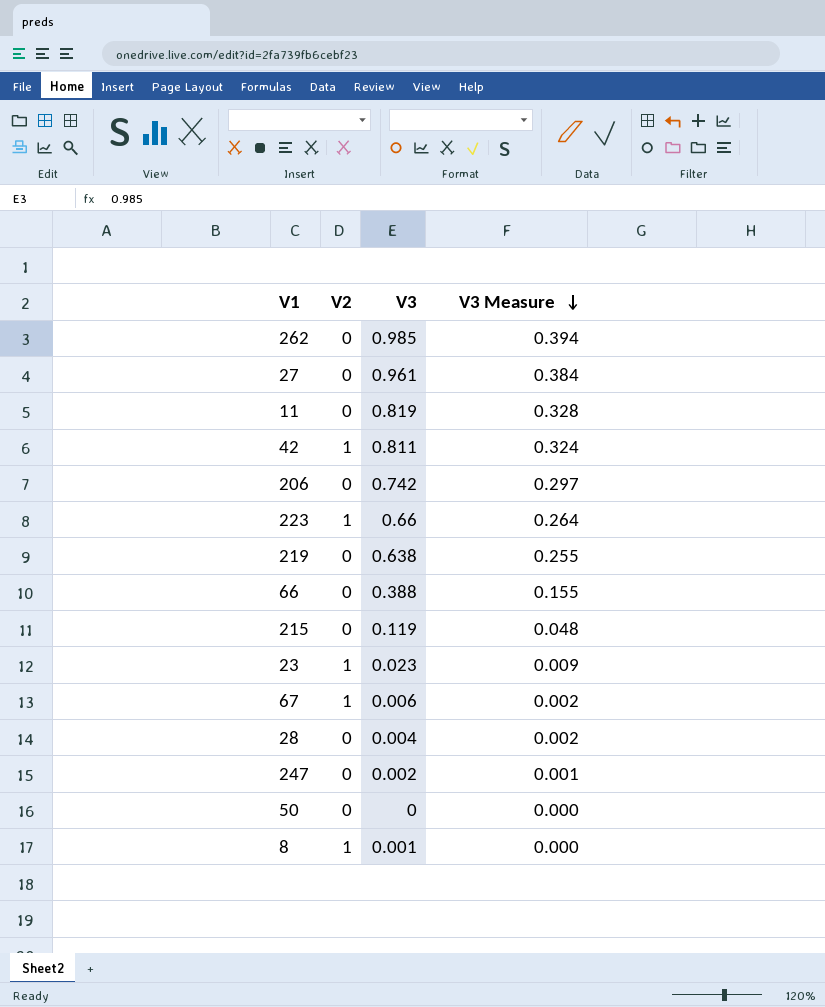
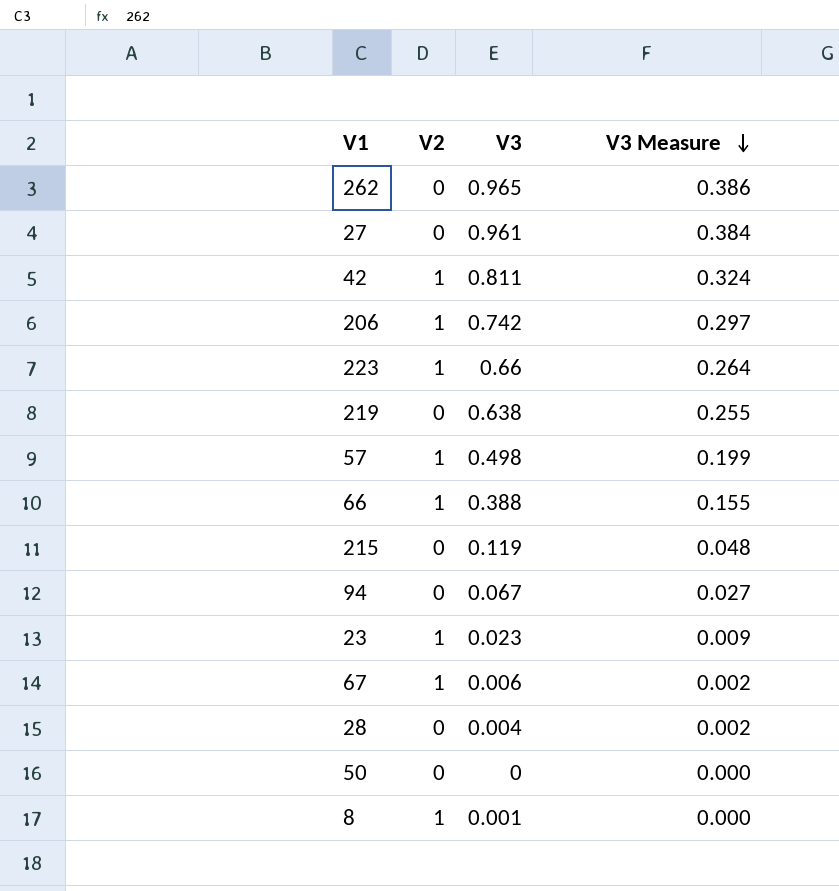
row 11: 0 | 0.819 | 0.328 -> none
row 247: 0 | 0.002 | 0.001 -> none
262 | V3: 0.985 -> 0.965
262 | V3 Measure: 0.394 -> 0.386
206 | V2: 0 -> 1
row 57: none -> 1 | 0.498 | 0.199
66 | V2: 0 -> 1
row 94: none -> 0 | 0.067 | 0.027

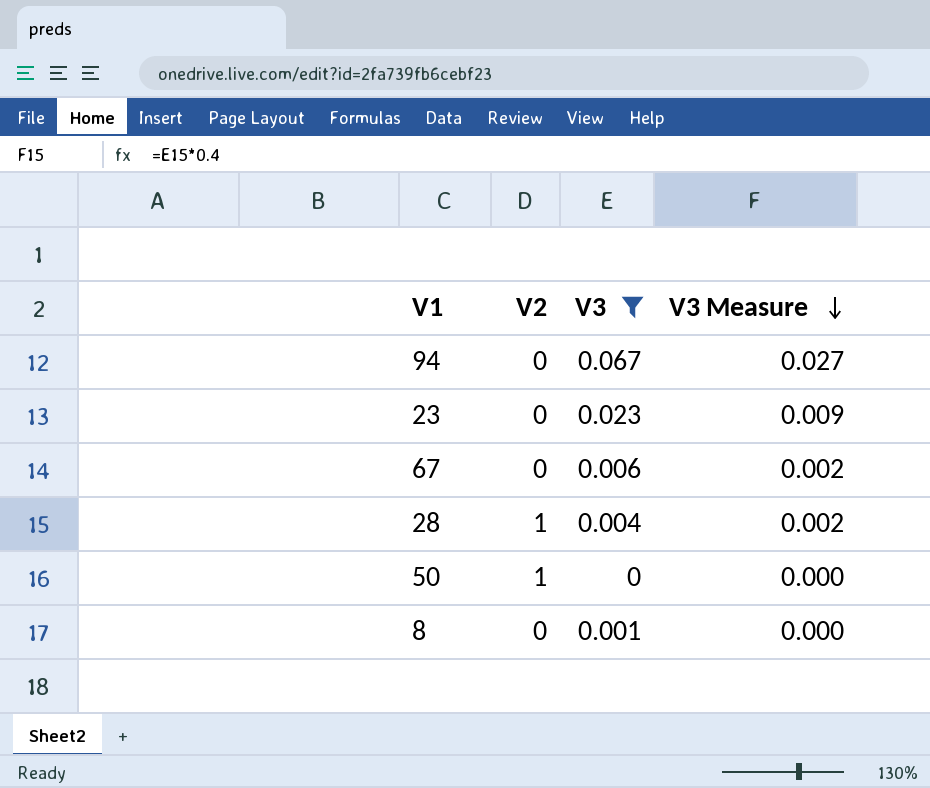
filter: none -> V3 <= 0.067
23 | V2: 1 -> 0
67 | V2: 1 -> 0
28 | V2: 0 -> 1
50 | V2: 0 -> 1
8 | V2: 1 -> 0

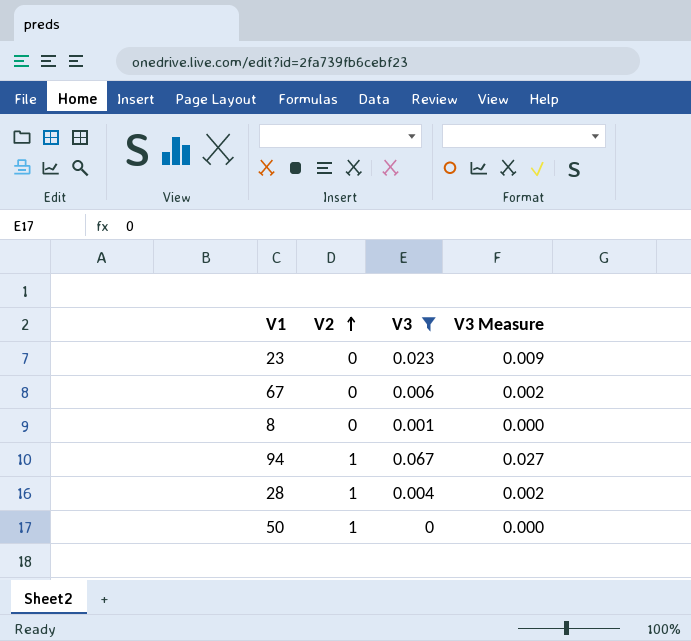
row order: V3 Measure descending -> V2 ascending
94 | V2: 0 -> 1

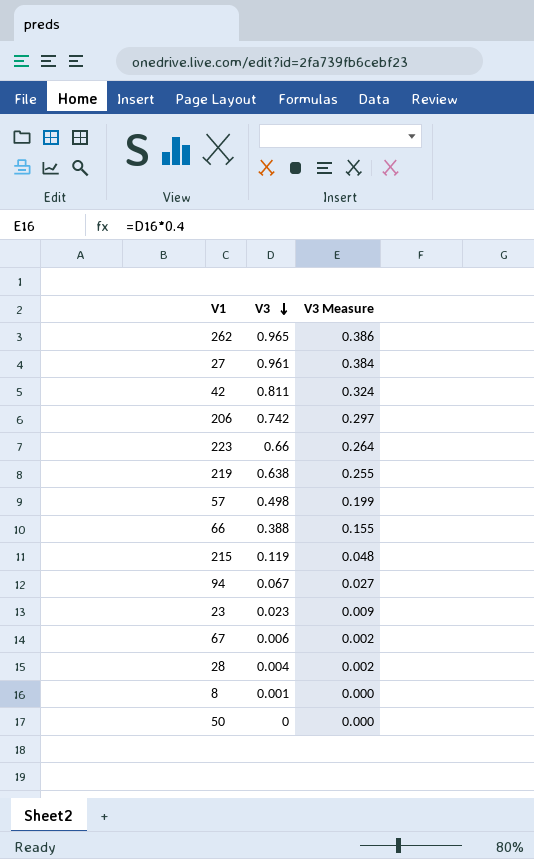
filter: V3 <= 0.067 -> none
row order: V2 ascending -> V3 descending
column V2 | position: 2 -> none

